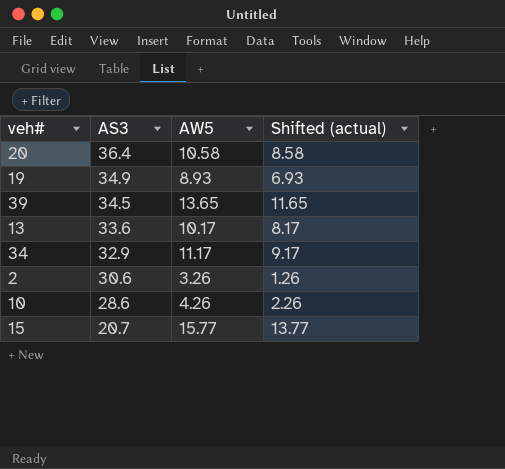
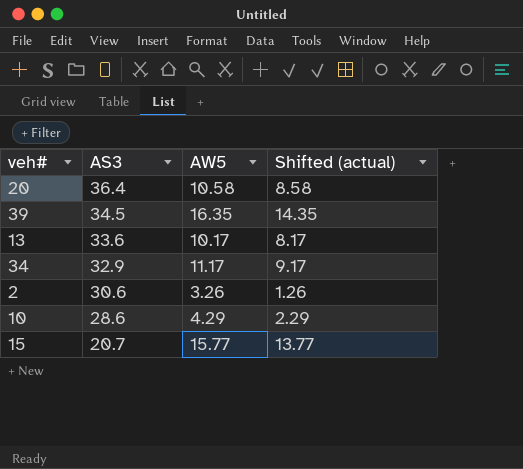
row 19: 34.9 | 8.93 | 6.93 -> none
39 | AW5: 13.65 -> 16.35
39 | Shifted (actual): 11.65 -> 14.35
10 | AW5: 4.26 -> 4.29
10 | Shifted (actual): 2.26 -> 2.29

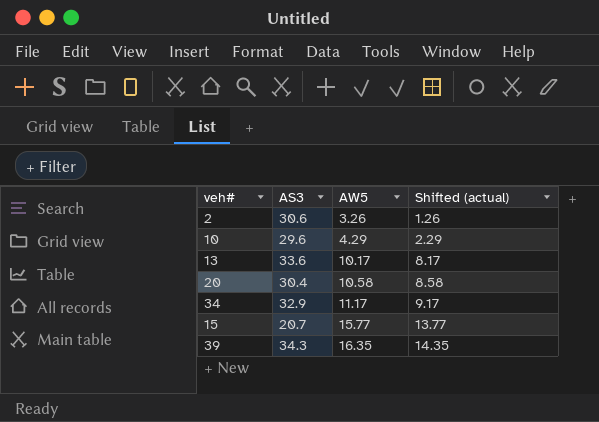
row order: AS3 descending -> AW5 ascending
10 | AS3: 28.6 -> 29.6
20 | AS3: 36.4 -> 30.4
39 | AS3: 34.5 -> 34.3

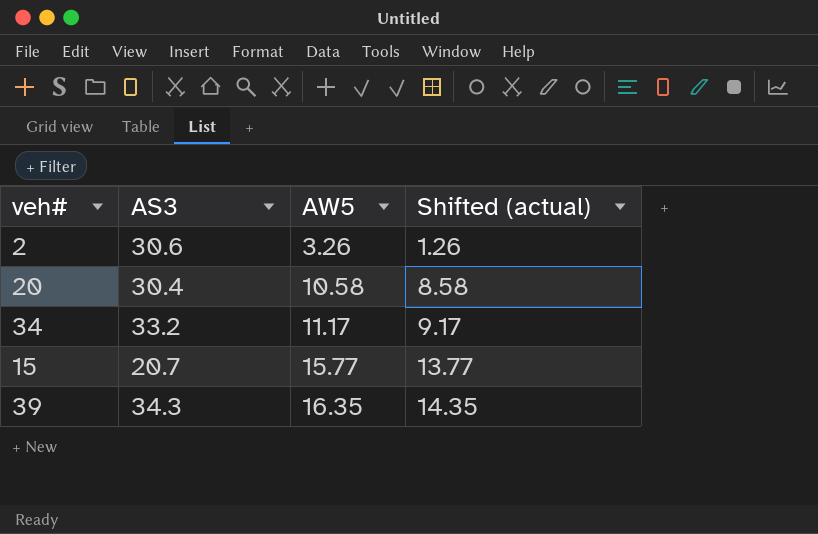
row 10: 29.6 | 4.29 | 2.29 -> none
row 13: 33.6 | 10.17 | 8.17 -> none
34 | AS3: 32.9 -> 33.2

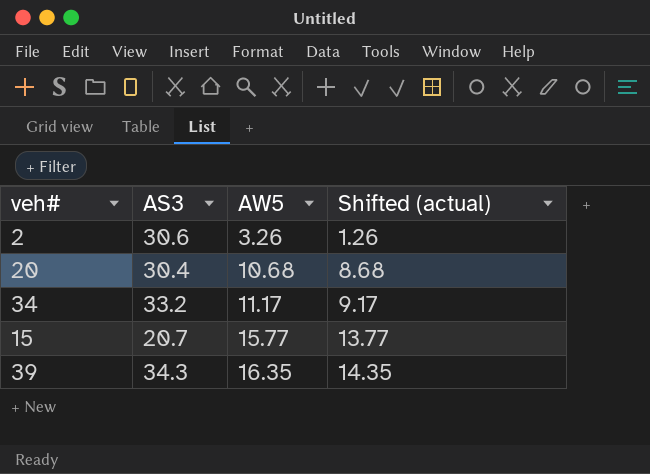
20 | AW5: 10.58 -> 10.68
20 | Shifted (actual): 8.58 -> 8.68

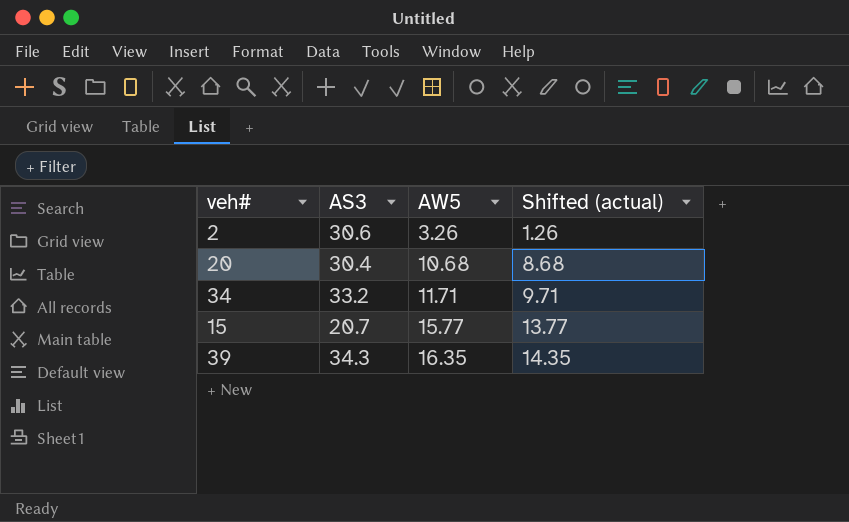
34 | AW5: 11.17 -> 11.71
34 | Shifted (actual): 9.17 -> 9.71

